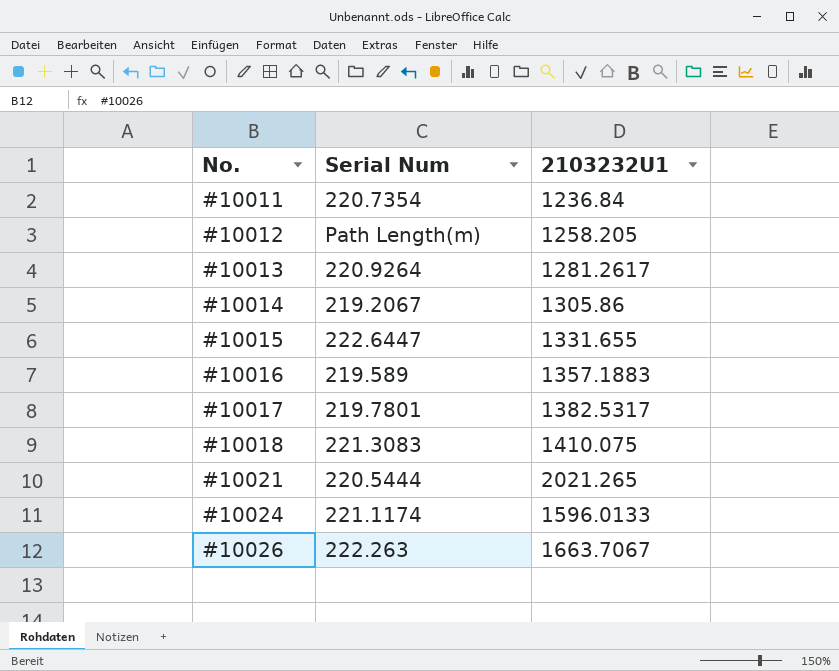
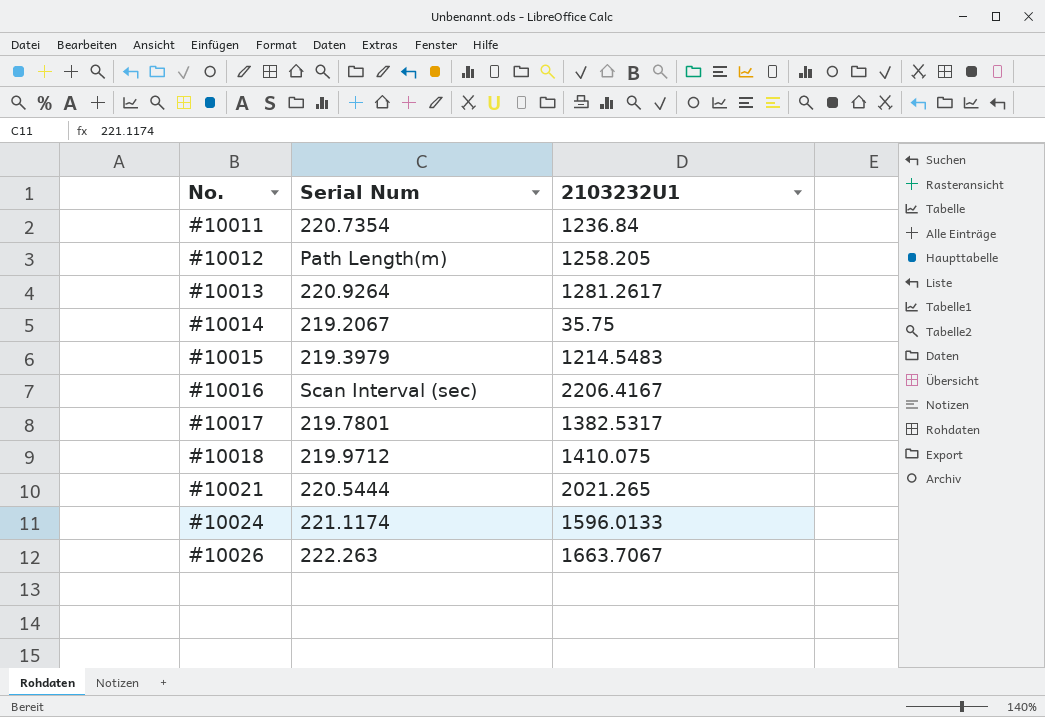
#10014 | 2103232U1: 1305.86 -> 35.75
#10015 | Serial Num: 222.6447 -> 219.3979
#10015 | 2103232U1: 1331.655 -> 1214.5483
#10016 | Serial Num: 219.589 -> Scan Interval (sec)
#10016 | 2103232U1: 1357.1883 -> 2206.4167
#10018 | Serial Num: 221.3083 -> 219.9712

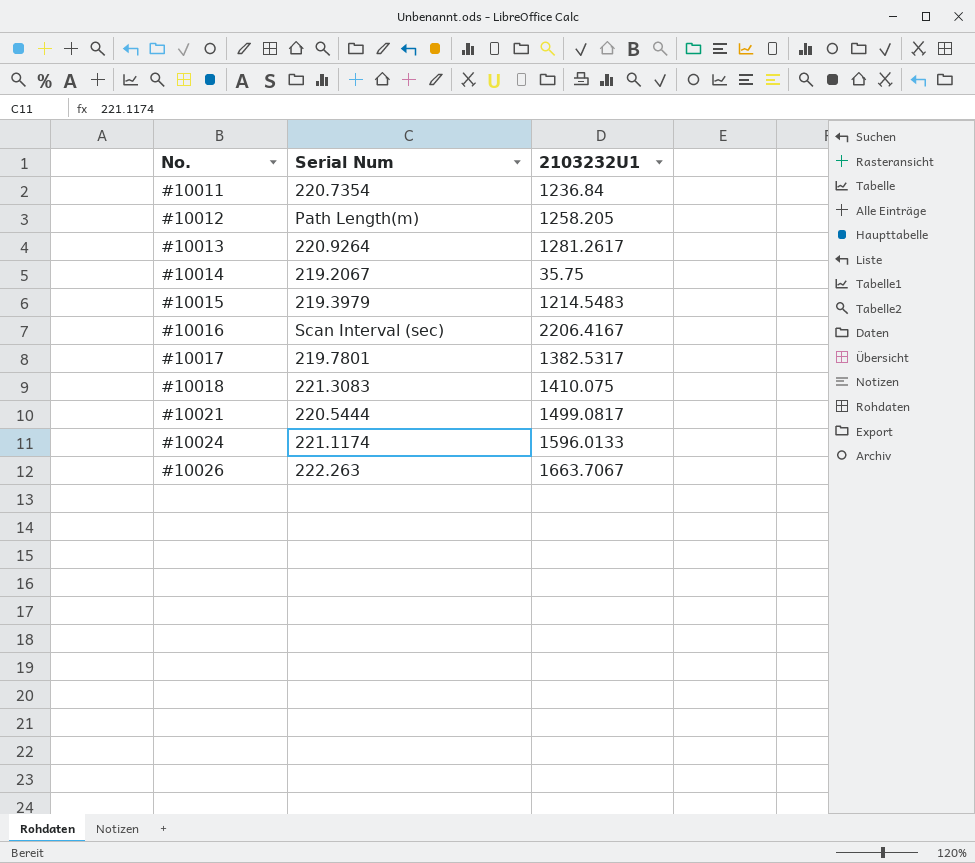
#10018 | Serial Num: 219.9712 -> 221.3083
#10021 | 2103232U1: 2021.265 -> 1499.0817

